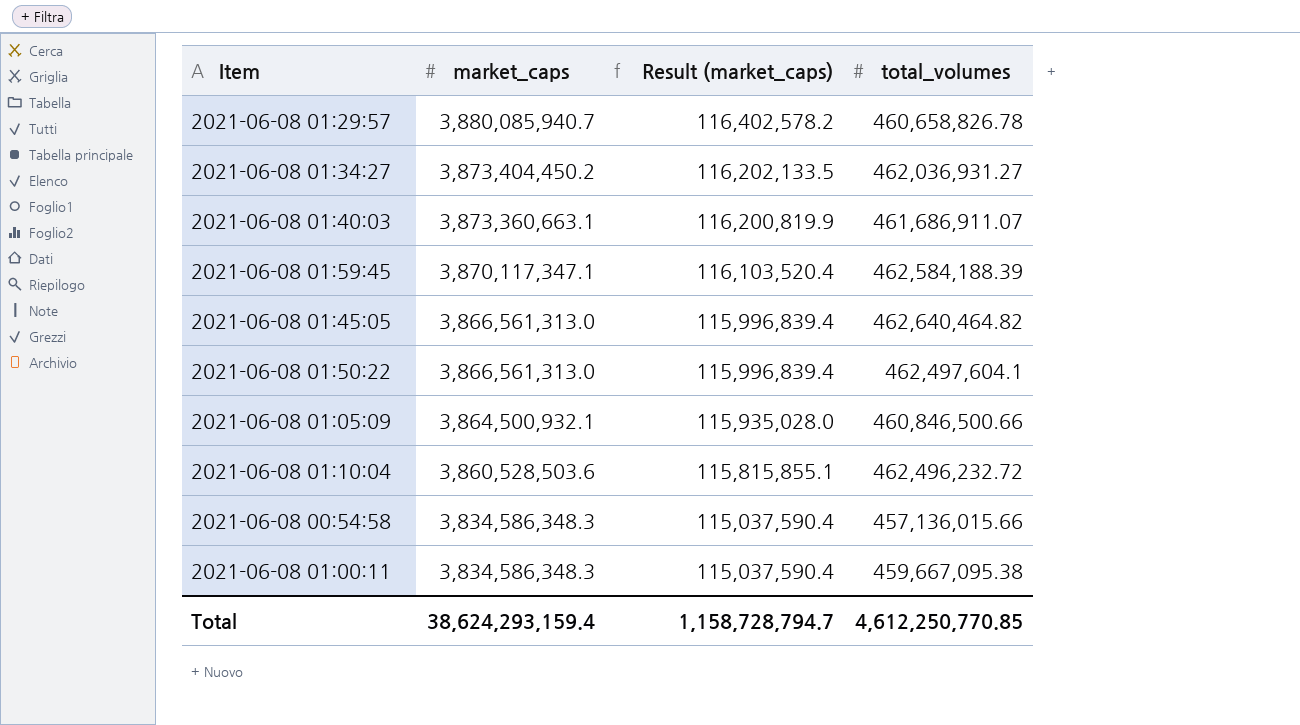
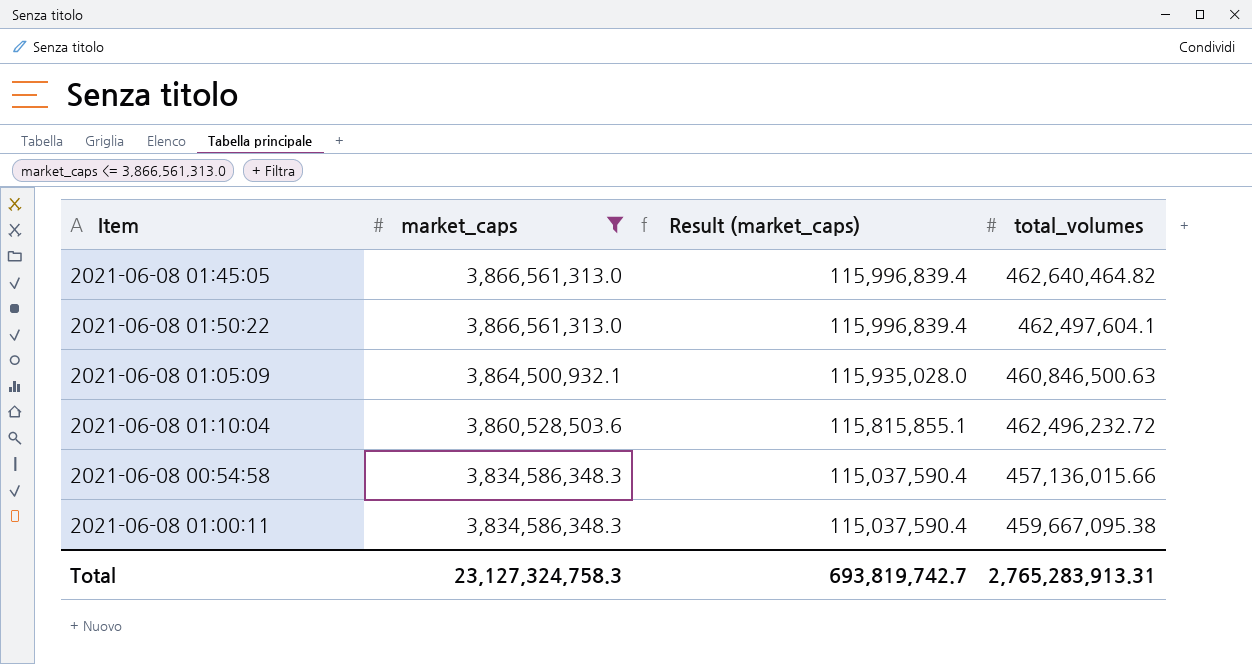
filter: none -> market_caps <= 3,866,561,313.0
2021-06-08 01:05:09 | total_volumes: 460,846,500.66 -> 460,846,500.63
Total | market_caps: 38,624,293,159.4 -> 23,127,324,758.3
Total | Result (market_caps): 1,158,728,794.7 -> 693,819,742.7
Total | total_volumes: 4,612,250,770.85 -> 2,765,283,913.31

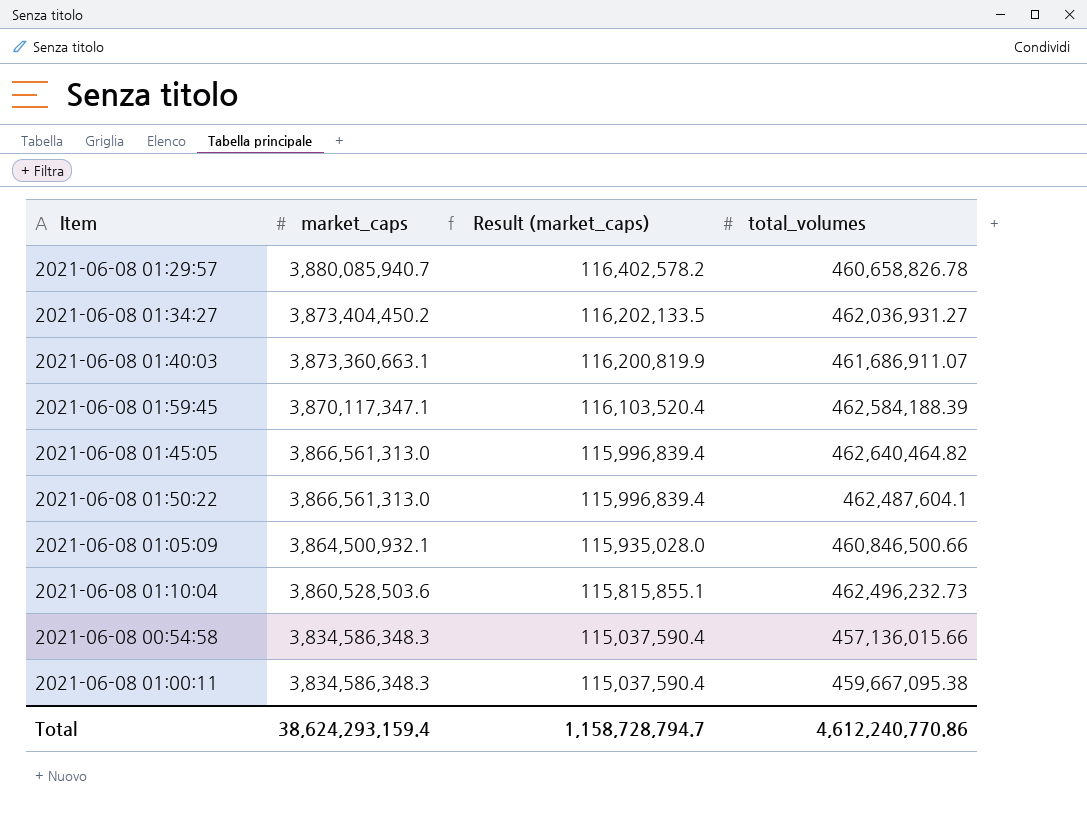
filter: market_caps <= 3,866,561,313.0 -> none
2021-06-08 01:50:22 | total_volumes: 462,497,604.1 -> 462,487,604.1
2021-06-08 01:05:09 | total_volumes: 460,846,500.63 -> 460,846,500.66
2021-06-08 01:10:04 | total_volumes: 462,496,232.72 -> 462,496,232.73
Total | market_caps: 23,127,324,758.3 -> 38,624,293,159.4
Total | Result (market_caps): 693,819,742.7 -> 1,158,728,794.7
Total | total_volumes: 2,765,283,913.31 -> 4,612,240,770.86

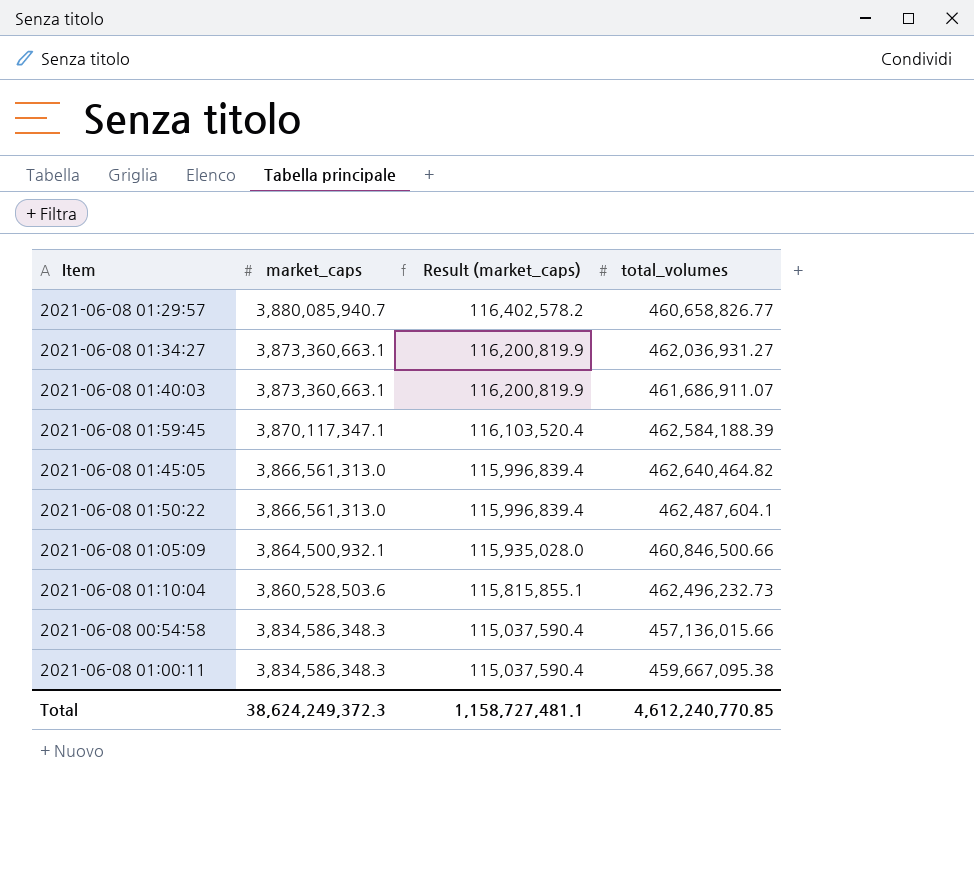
2021-06-08 01:29:57 | total_volumes: 460,658,826.78 -> 460,658,826.77
2021-06-08 01:34:27 | market_caps: 3,873,404,450.2 -> 3,873,360,663.1
2021-06-08 01:34:27 | Result (market_caps): 116,202,133.5 -> 116,200,819.9
Total | market_caps: 38,624,293,159.4 -> 38,624,249,372.3
Total | Result (market_caps): 1,158,728,794.7 -> 1,158,727,481.1
Total | total_volumes: 4,612,240,770.86 -> 4,612,240,770.85

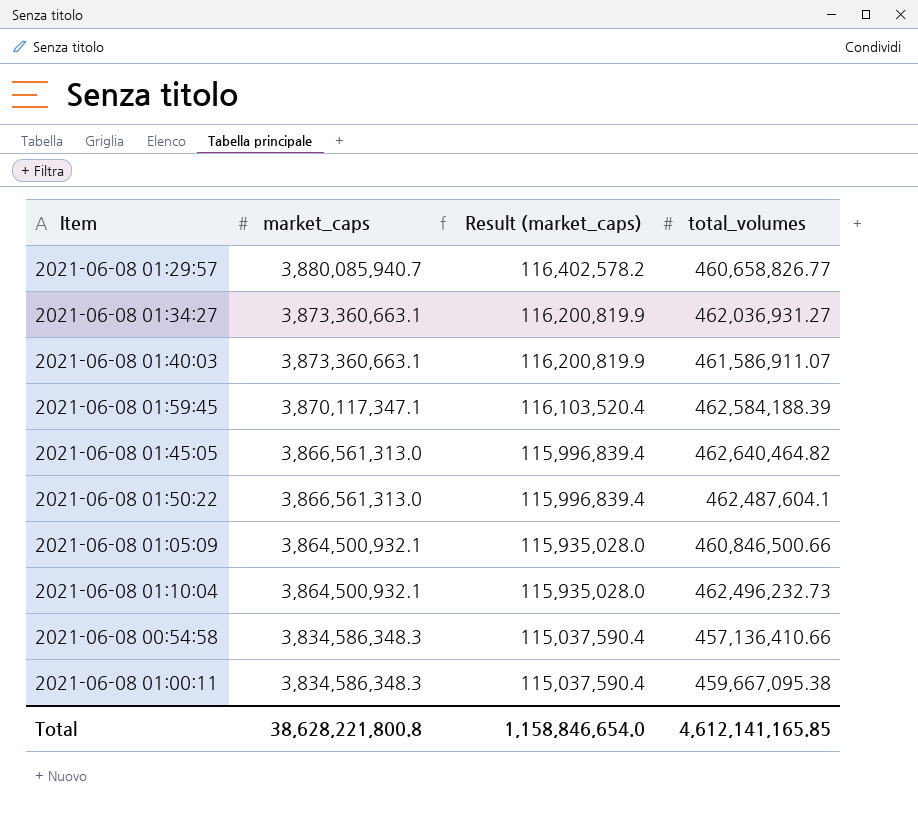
2021-06-08 01:40:03 | total_volumes: 461,686,911.07 -> 461,586,911.07
2021-06-08 01:10:04 | market_caps: 3,860,528,503.6 -> 3,864,500,932.1
2021-06-08 01:10:04 | Result (market_caps): 115,815,855.1 -> 115,935,028.0
2021-06-08 00:54:58 | total_volumes: 457,136,015.66 -> 457,136,410.66
Total | market_caps: 38,624,249,372.3 -> 38,628,221,800.8
Total | Result (market_caps): 1,158,727,481.1 -> 1,158,846,654.0
Total | total_volumes: 4,612,240,770.85 -> 4,612,141,165.85

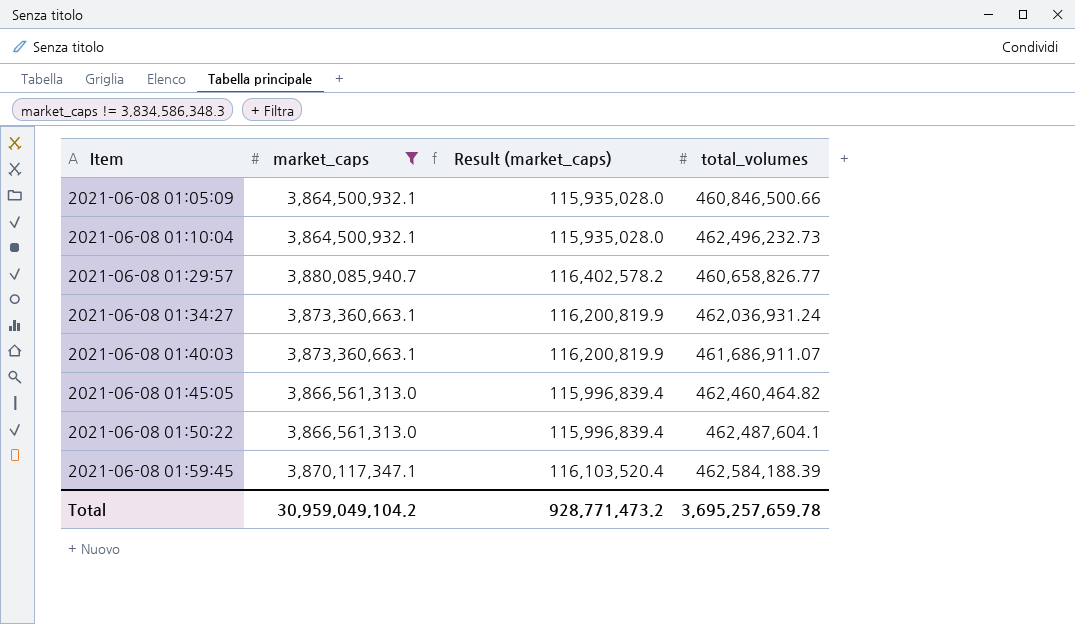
filter: none -> market_caps != 3,834,586,348.3
row order: market_caps descending -> Item ascending
2021-06-08 01:34:27 | total_volumes: 462,036,931.27 -> 462,036,931.24
2021-06-08 01:40:03 | total_volumes: 461,586,911.07 -> 461,686,911.07
2021-06-08 01:45:05 | total_volumes: 462,640,464.82 -> 462,460,464.82
Total | market_caps: 38,628,221,800.8 -> 30,959,049,104.2
Total | Result (market_caps): 1,158,846,654.0 -> 928,771,473.2
Total | total_volumes: 4,612,141,165.85 -> 3,695,257,659.78

